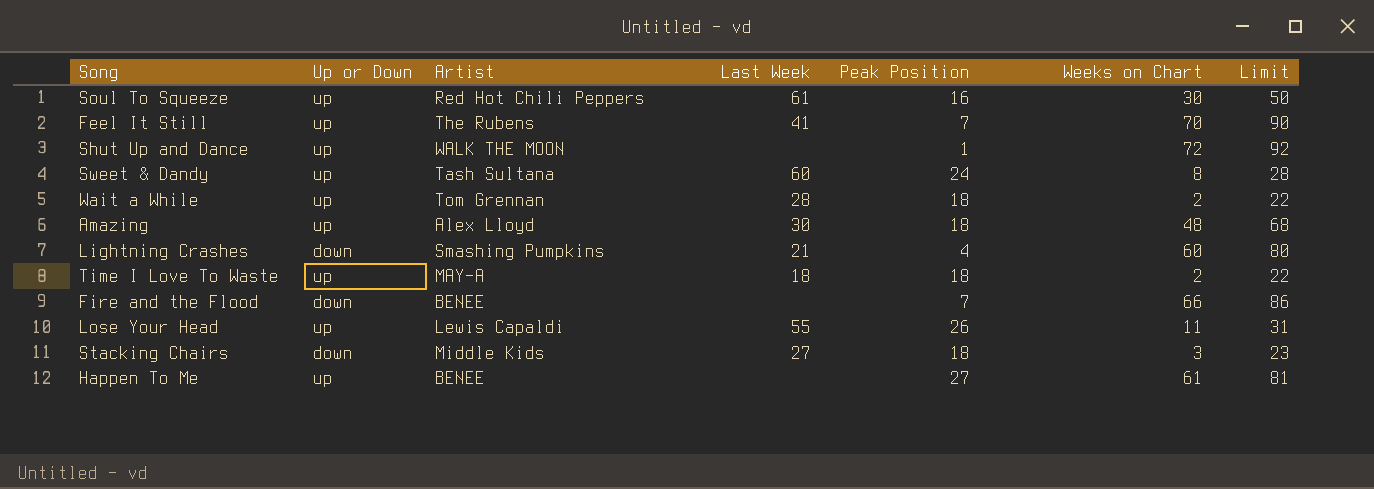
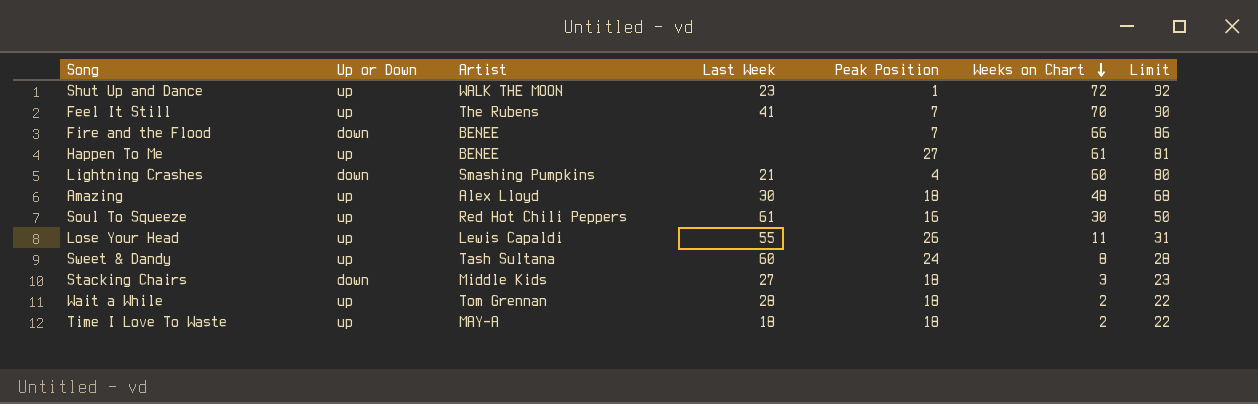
row order: none -> Weeks on Chart descending
Shut Up and Dance | Last Week: none -> 23

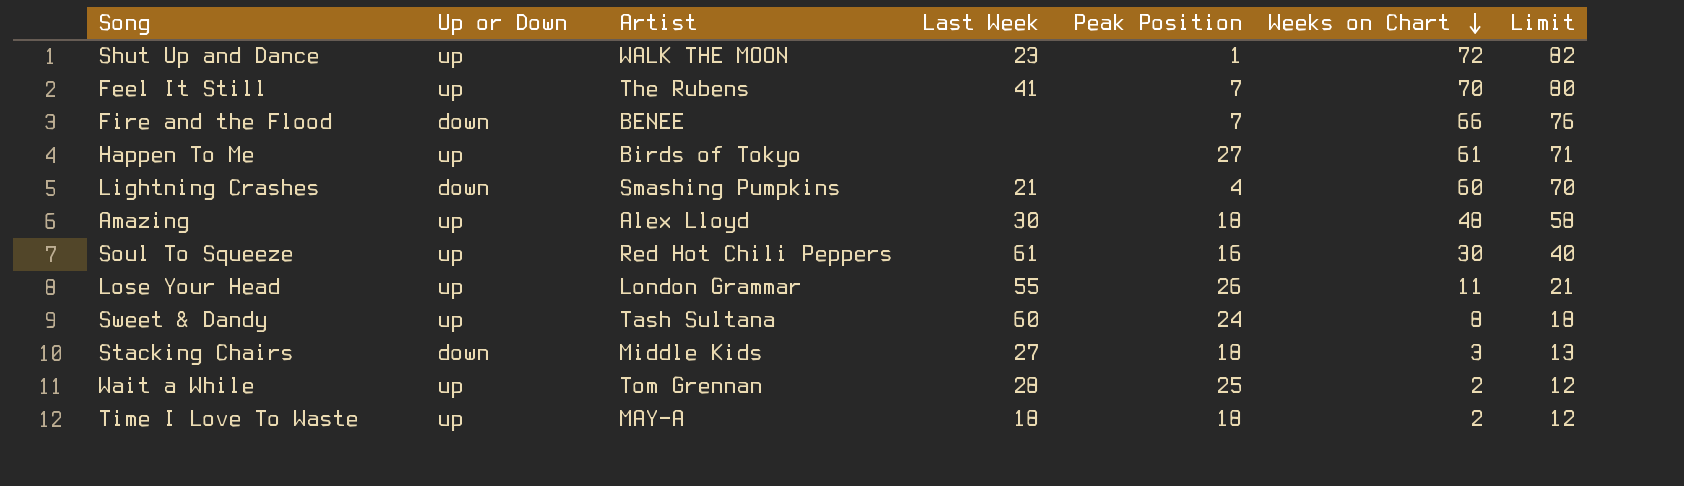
column Limit | formula: [Weeks on Chart] + 20 -> [Weeks on Chart] + 10
Happen To Me | Artist: BENEE -> Birds of Tokyo
Lose Your Head | Artist: Lewis Capaldi -> London Grammar
Wait a While | Peak Position: 18 -> 25

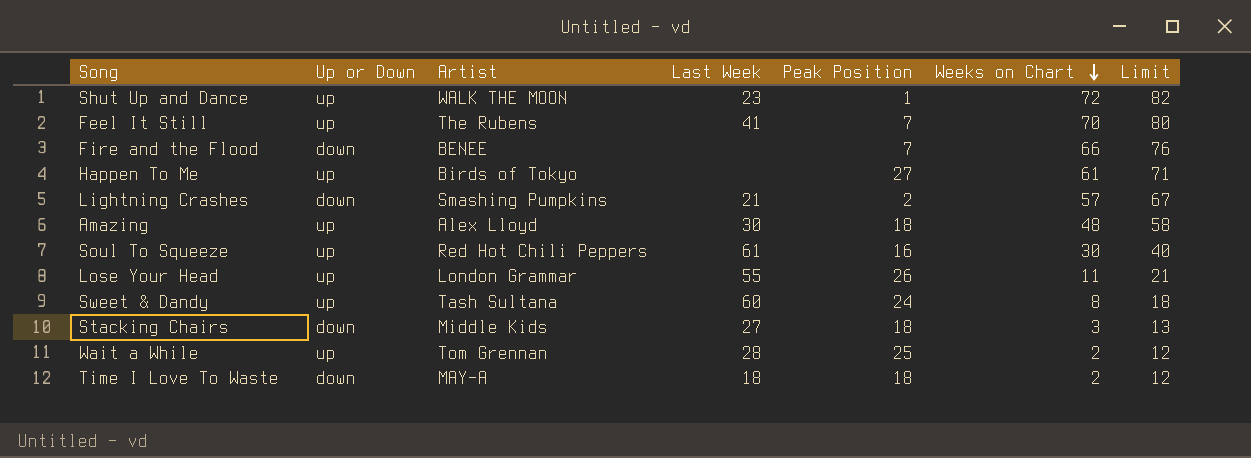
Lightning Crashes | Peak Position: 4 -> 2
Lightning Crashes | Weeks on Chart: 60 -> 57
Lightning Crashes | Limit: 70 -> 67
Time I Love To Waste | Up or Down: up -> down

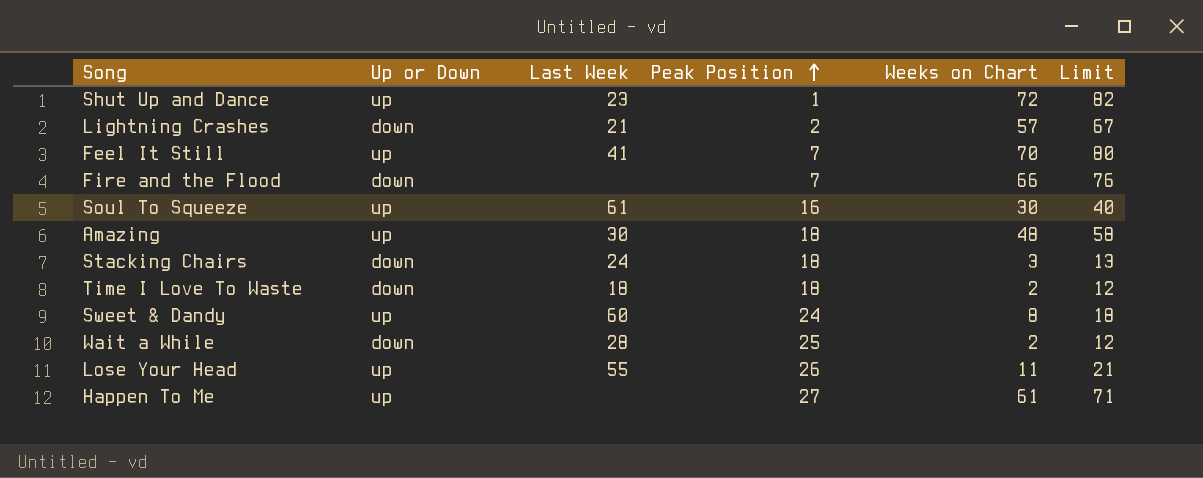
row order: Weeks on Chart descending -> Peak Position ascending
column Artist | position: 3 -> none
Stacking Chairs | Last Week: 27 -> 24
Wait a While | Up or Down: up -> down

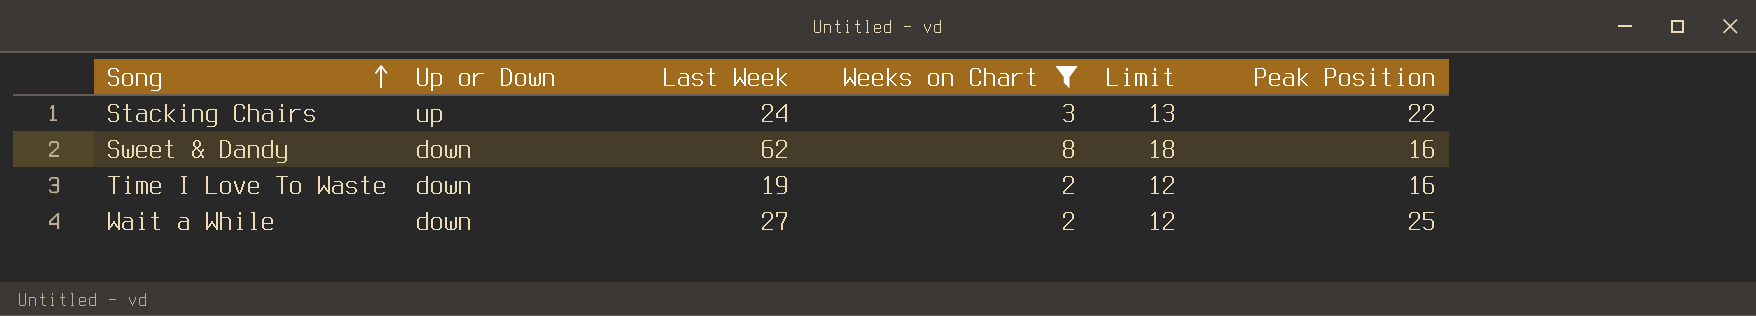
filter: none -> Weeks on Chart <= 8
row order: Peak Position ascending -> Song ascending
column Peak Position | position: 4 -> 6
Stacking Chairs | Up or Down: down -> up
Stacking Chairs | Peak Position: 18 -> 22
Sweet & Dandy | Up or Down: up -> down
Sweet & Dandy | Last Week: 60 -> 62
Sweet & Dandy | Peak Position: 24 -> 16
Time I Love To Waste | Last Week: 18 -> 19
Time I Love To Waste | Peak Position: 18 -> 16
Wait a While | Last Week: 28 -> 27

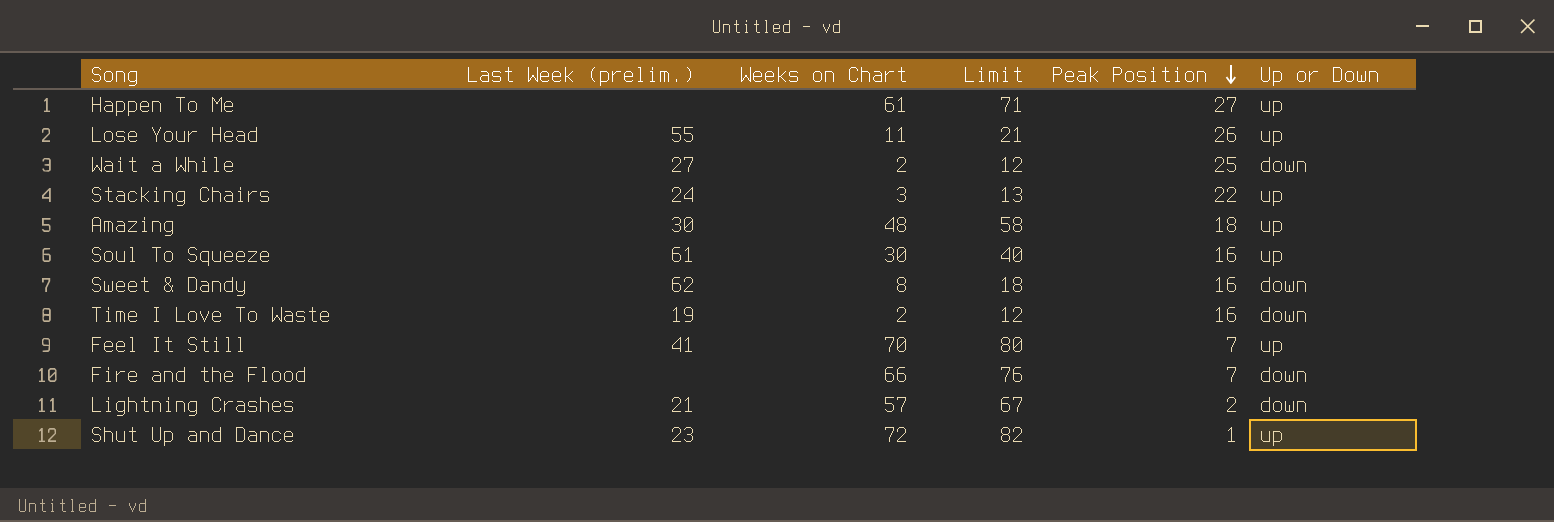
filter: Weeks on Chart <= 8 -> none
row order: Song ascending -> Peak Position descending
column name: Last Week -> Last Week (prelim.)
column Up or Down | position: 2 -> 6

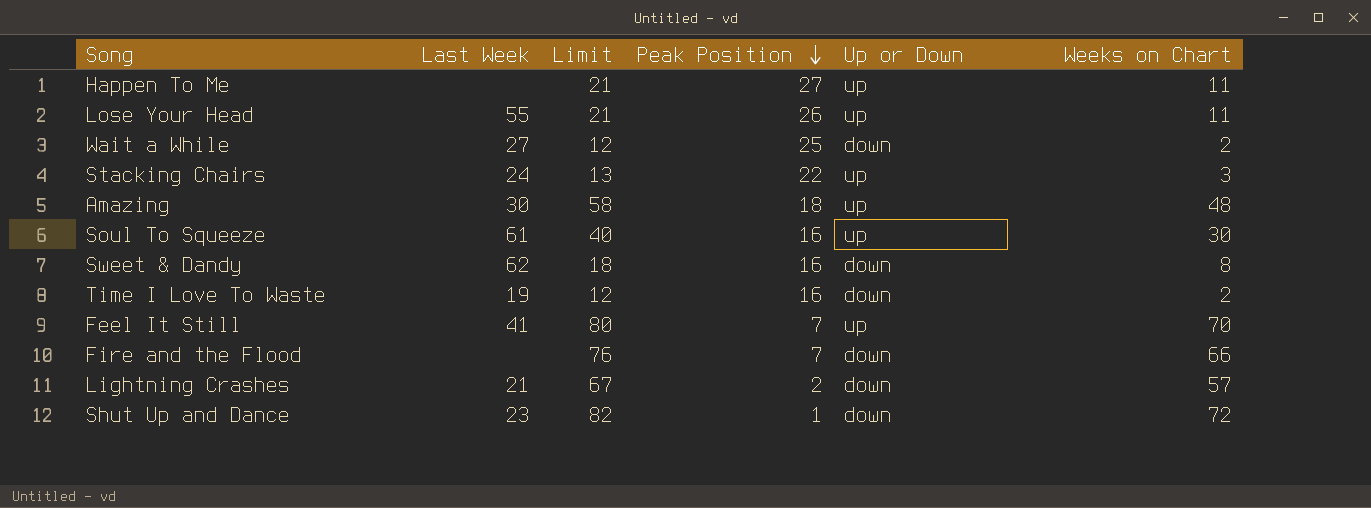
column name: Last Week (prelim.) -> Last Week
column Weeks on Chart | position: 3 -> 6
Happen To Me | Limit: 71 -> 21
Happen To Me | Weeks on Chart: 61 -> 11
Shut Up and Dance | Up or Down: up -> down

